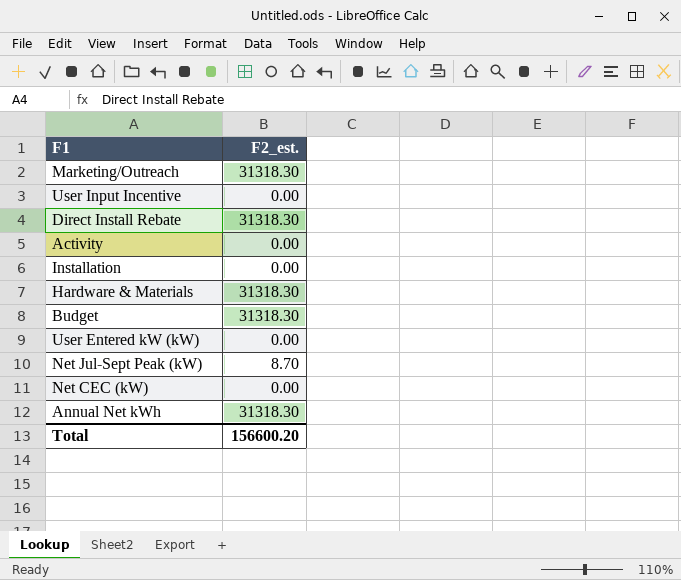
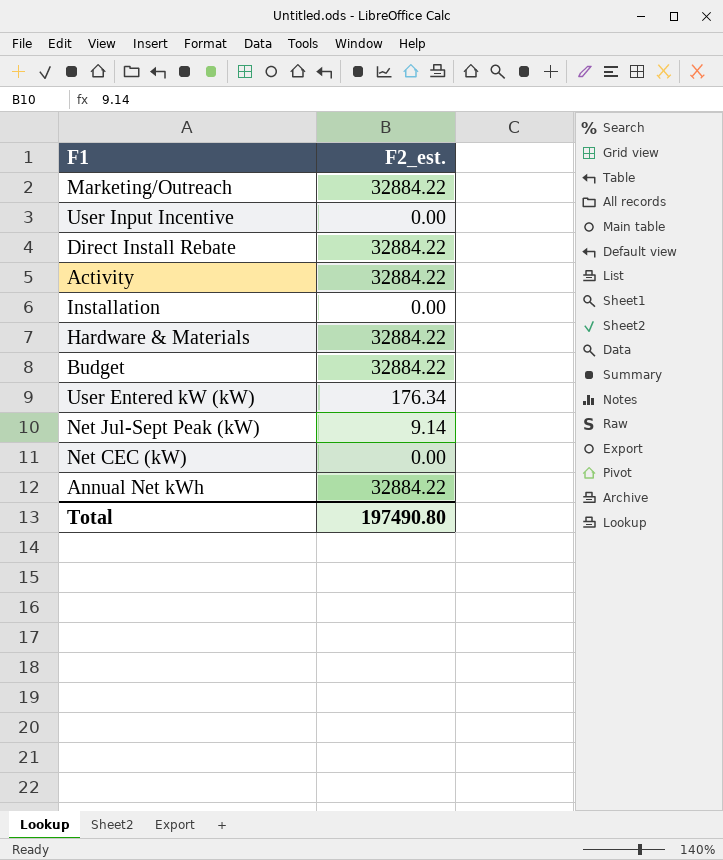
Marketing/Outreach | F2_est.: 31318.30 -> 32884.22
Direct Install Rebate | F2_est.: 31318.30 -> 32884.22
Activity | F2_est.: 0.00 -> 32884.22
Hardware & Materials | F2_est.: 31318.30 -> 32884.22
Budget | F2_est.: 31318.30 -> 32884.22
User Entered kW (kW) | F2_est.: 0.00 -> 176.34
Net Jul-Sept Peak (kW) | F2_est.: 8.70 -> 9.14
Annual Net kWh | F2_est.: 31318.30 -> 32884.22
Total | F2_est.: 156600.20 -> 197490.80

